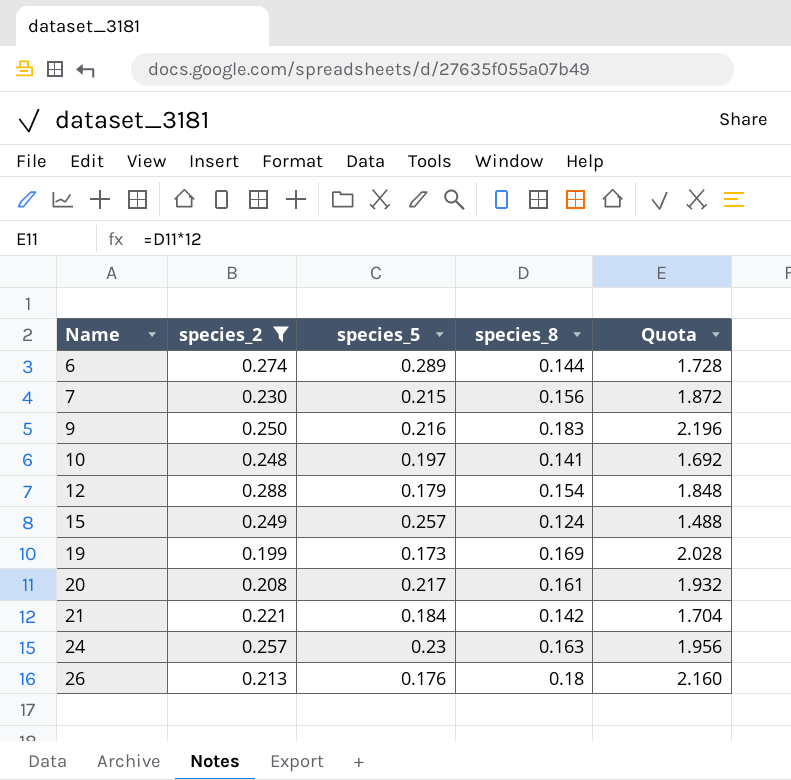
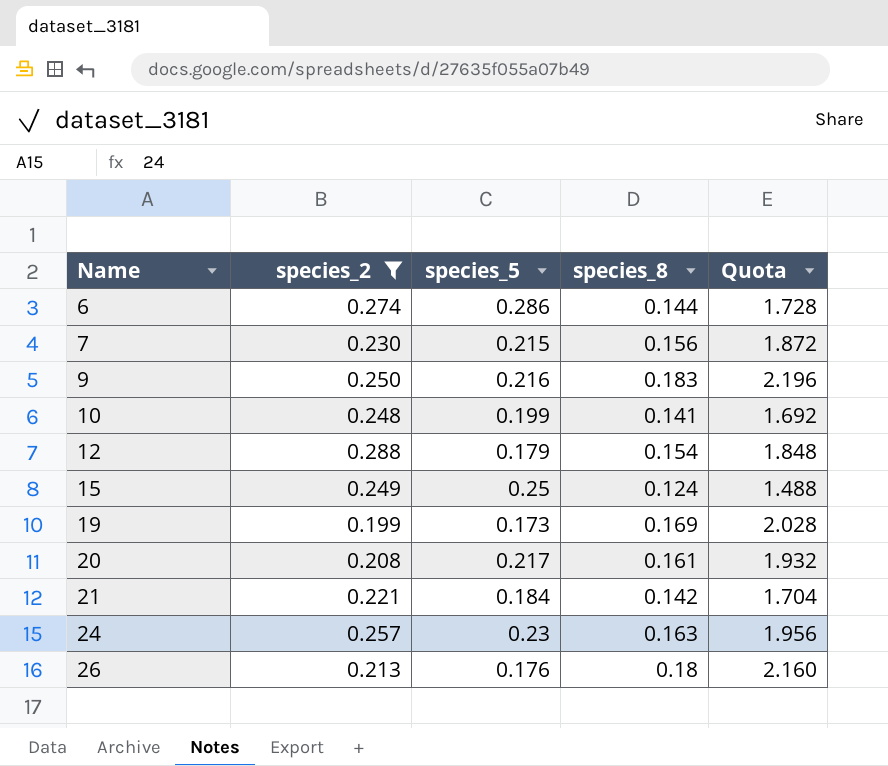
6 | species_5: 0.289 -> 0.286
10 | species_5: 0.197 -> 0.199
15 | species_5: 0.257 -> 0.25

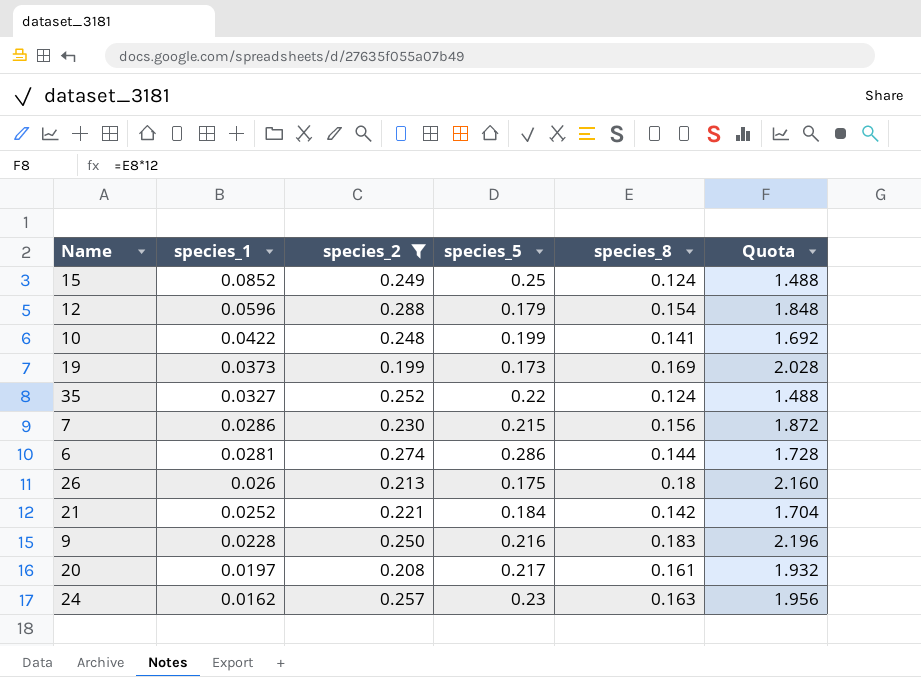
row order: Name ascending -> species_1 descending
column species_1 | position: none -> 2
row 35: none -> 0.0327 | 0.252 | 0.22 | 0.124 | 1.488
26 | species_5: 0.176 -> 0.175

